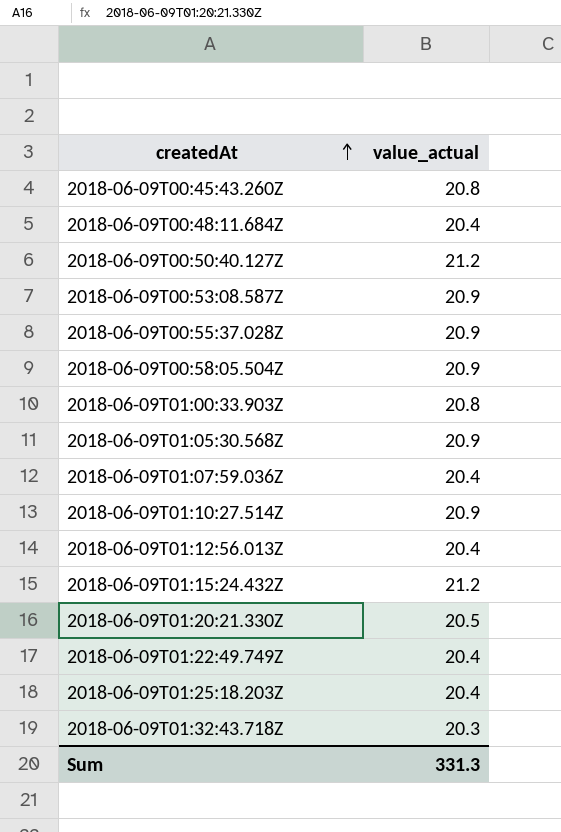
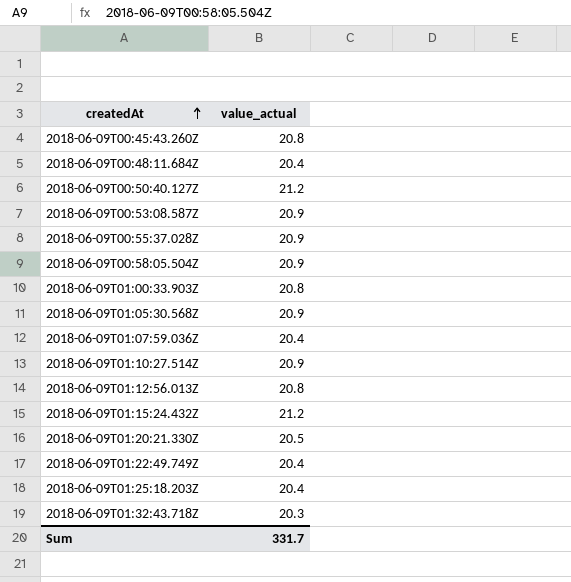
2018-06-09T01:12:56.013Z | value_actual: 20.4 -> 20.8
Sum | value_actual: 331.3 -> 331.7

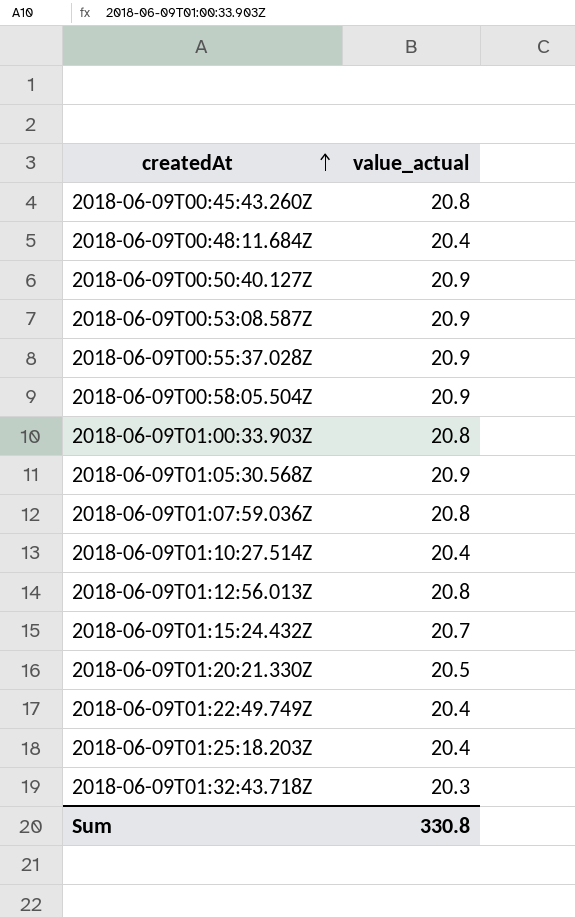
2018-06-09T00:50:40.127Z | value_actual: 21.2 -> 20.9
2018-06-09T01:07:59.036Z | value_actual: 20.4 -> 20.8
2018-06-09T01:10:27.514Z | value_actual: 20.9 -> 20.4
2018-06-09T01:15:24.432Z | value_actual: 21.2 -> 20.7
Sum | value_actual: 331.7 -> 330.8

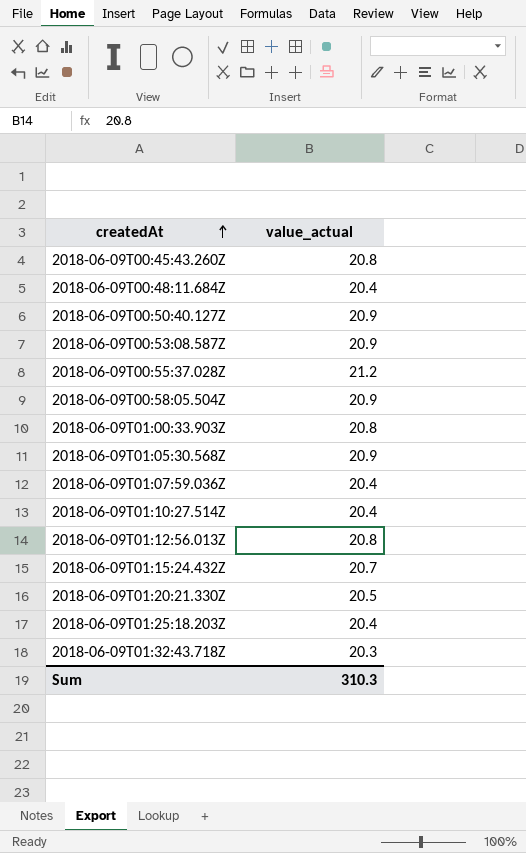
row 2018-06-09T01:22:49.749Z: 20.4 -> none
2018-06-09T00:55:37.028Z | value_actual: 20.9 -> 21.2
2018-06-09T01:07:59.036Z | value_actual: 20.8 -> 20.4
Sum | value_actual: 330.8 -> 310.3

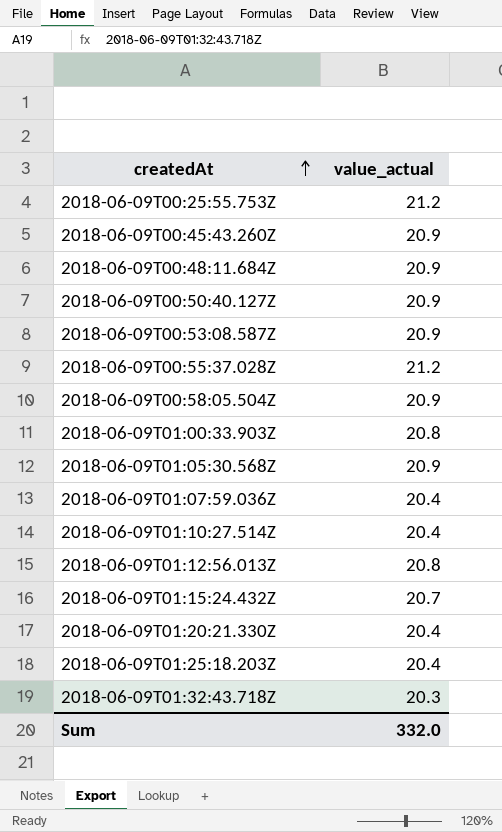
row 2018-06-09T00:25:55.753Z: none -> 21.2
2018-06-09T00:45:43.260Z | value_actual: 20.8 -> 20.9
2018-06-09T00:48:11.684Z | value_actual: 20.4 -> 20.9
2018-06-09T01:20:21.330Z | value_actual: 20.5 -> 20.4
Sum | value_actual: 310.3 -> 332.0

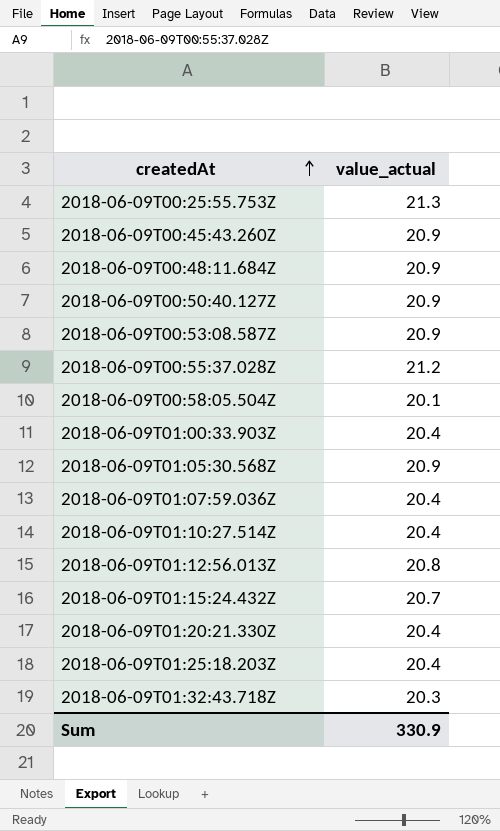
2018-06-09T00:25:55.753Z | value_actual: 21.2 -> 21.3
2018-06-09T00:58:05.504Z | value_actual: 20.9 -> 20.1
2018-06-09T01:00:33.903Z | value_actual: 20.8 -> 20.4
Sum | value_actual: 332.0 -> 330.9

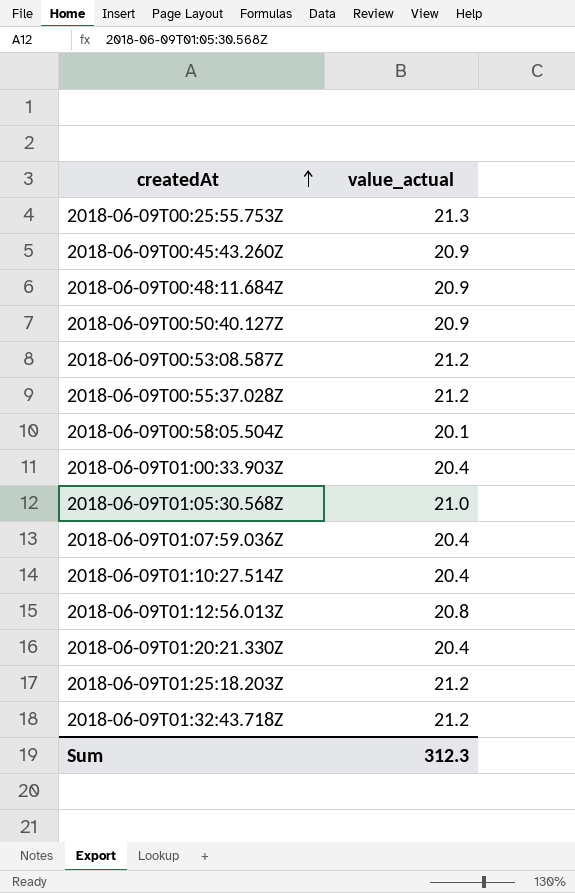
row 2018-06-09T01:15:24.432Z: 20.7 -> none
2018-06-09T00:53:08.587Z | value_actual: 20.9 -> 21.2
2018-06-09T01:05:30.568Z | value_actual: 20.9 -> 21.0
2018-06-09T01:25:18.203Z | value_actual: 20.4 -> 21.2
2018-06-09T01:32:43.718Z | value_actual: 20.3 -> 21.2
Sum | value_actual: 330.9 -> 312.3

